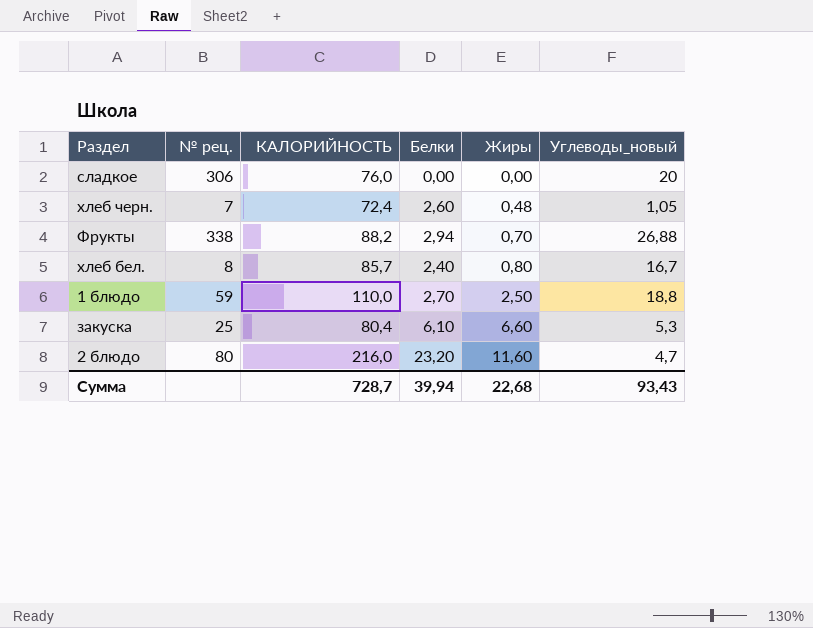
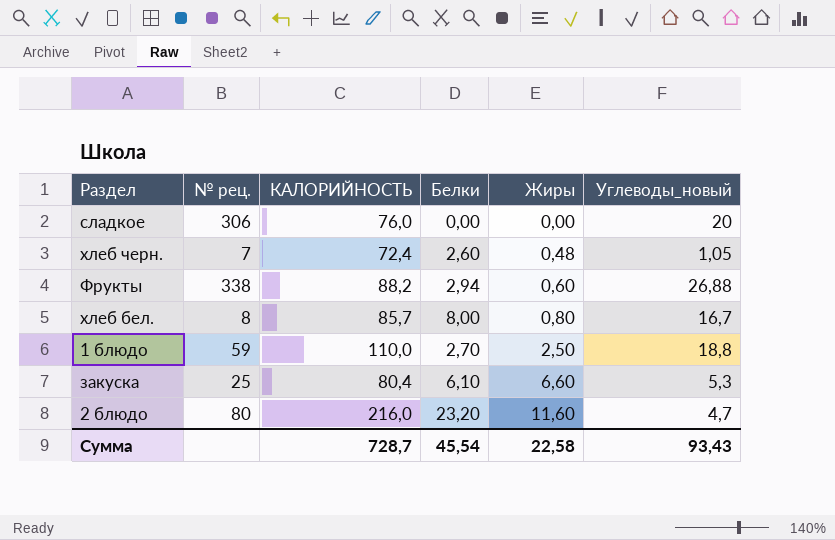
Фрукты | Жиры: 0,70 -> 0,60
хлеб бел. | Белки: 2,40 -> 8,00
Сумма | Белки: 39,94 -> 45,54
Сумма | Жиры: 22,68 -> 22,58

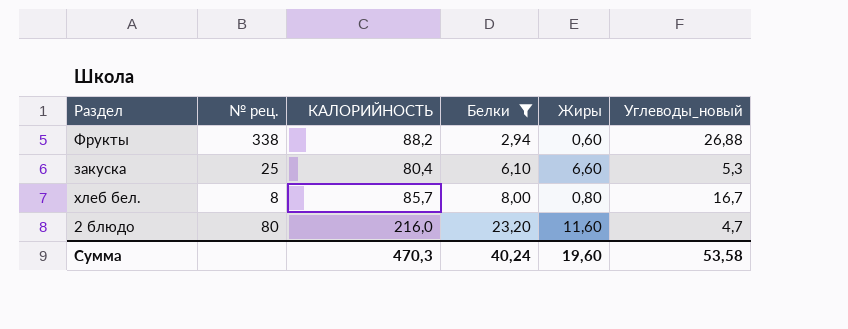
filter: none -> Белки >= 2,94
row order: Жиры ascending -> Белки ascending
Сумма | КАЛОРИЙНОСТЬ: 728,7 -> 470,3
Сумма | Белки: 45,54 -> 40,24
Сумма | Жиры: 22,58 -> 19,60
Сумма | Углеводы_новый: 93,43 -> 53,58

